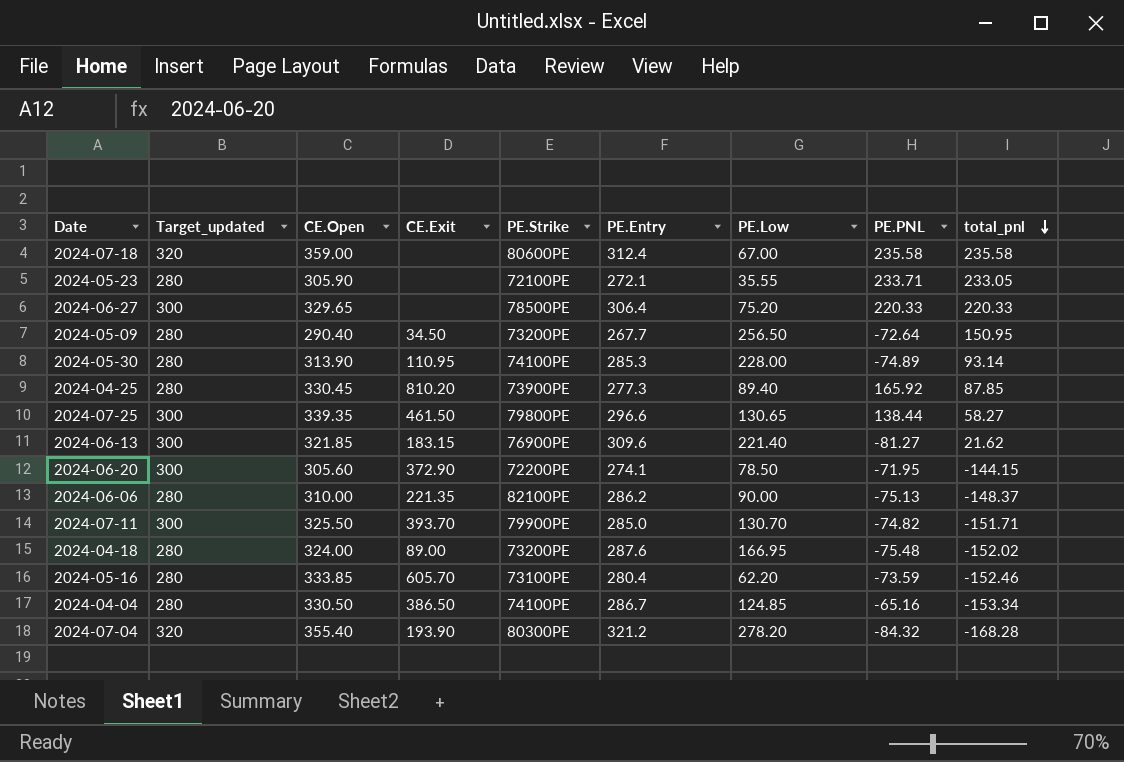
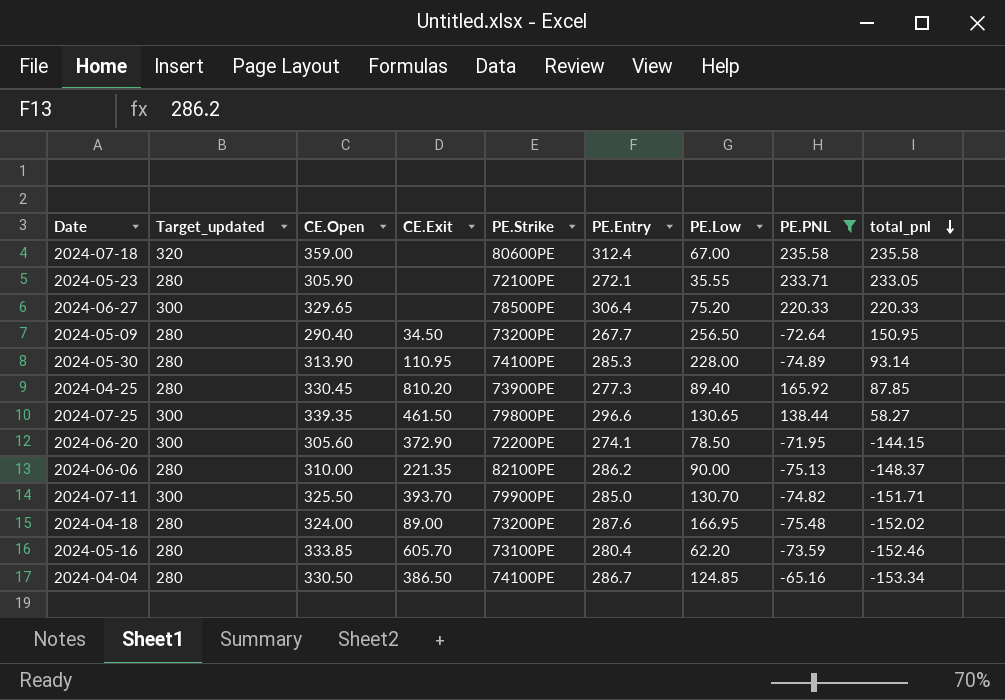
filter: none -> PE.PNL >= -75.48

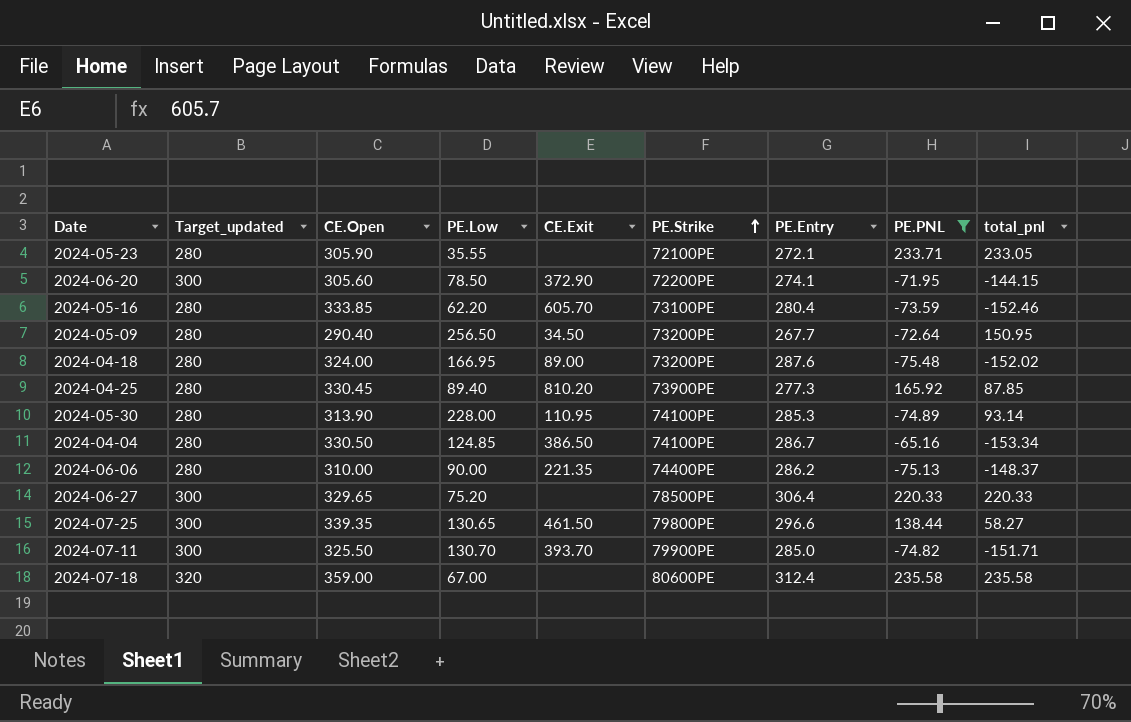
row order: total_pnl descending -> PE.Strike ascending
column PE.Low | position: 7 -> 4
2024-06-06 | PE.Strike: 82100PE -> 74400PE

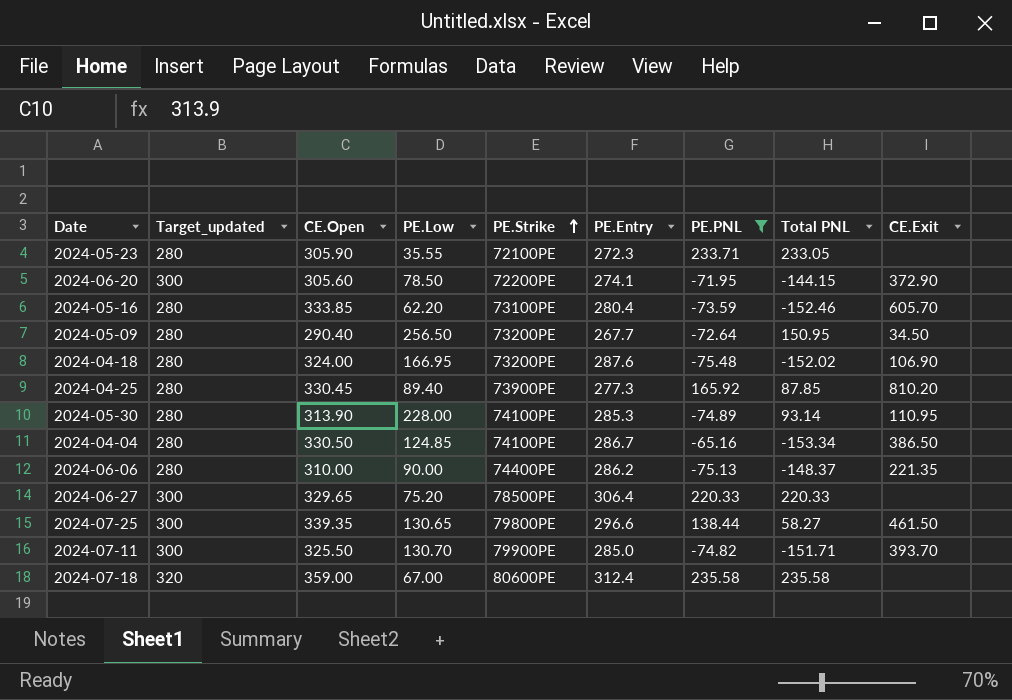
column name: total_pnl -> Total PNL
column CE.Exit | position: 5 -> 9
2024-05-23 | PE.Entry: 272.1 -> 272.3
2024-04-18 | CE.Exit: 89.00 -> 106.90

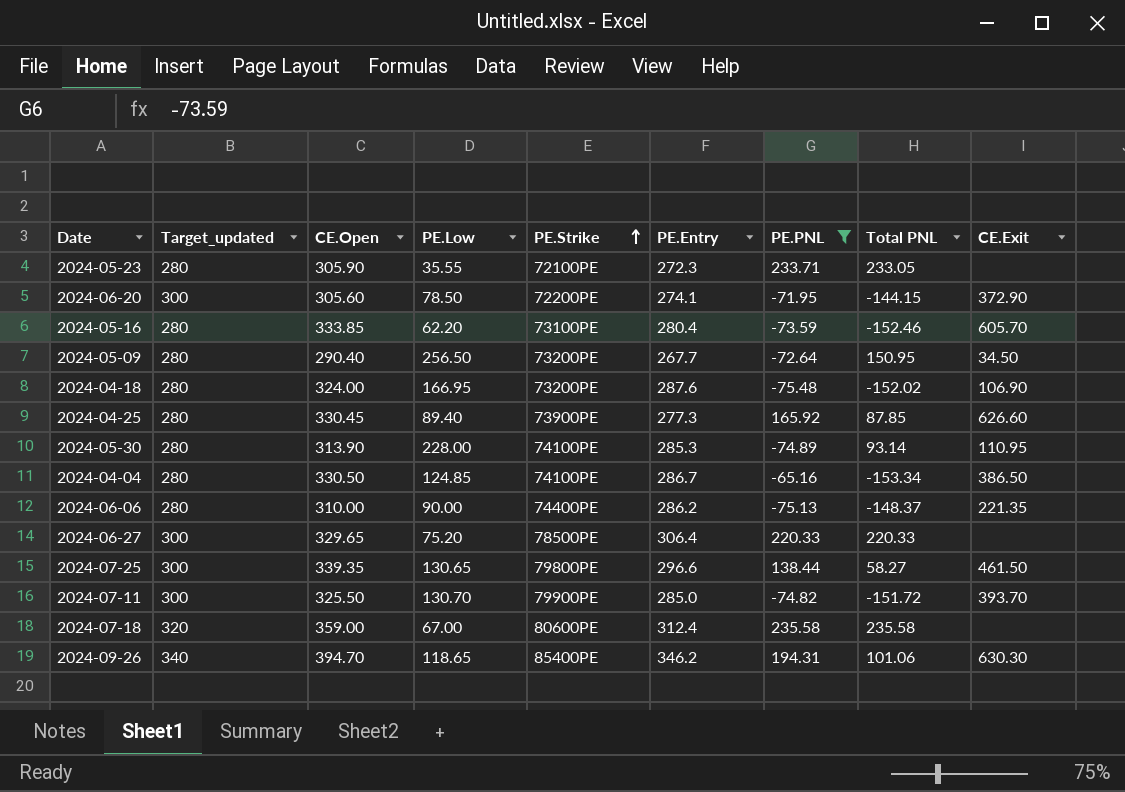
2024-04-25 | CE.Exit: 810.20 -> 626.60
2024-07-11 | Total PNL: -151.71 -> -151.72
row 2024-09-26: none -> 340 | 394.70 | 118.65 | 85400PE | 346.2 | 194.31 | 101.06 | 630.30

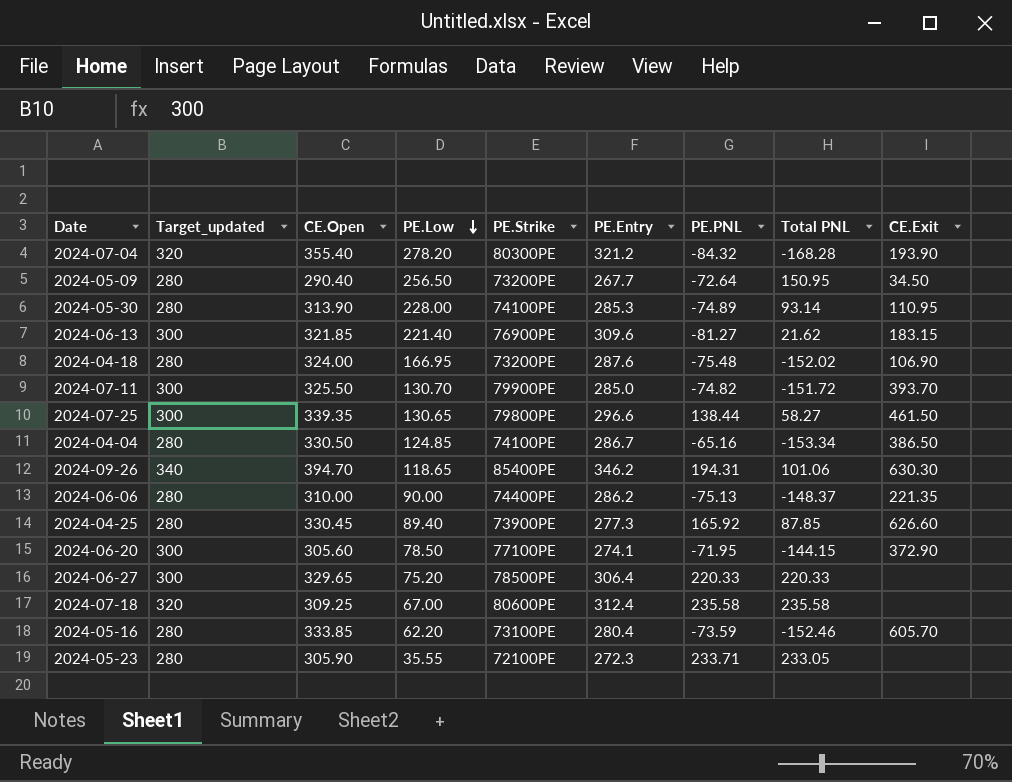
filter: PE.PNL >= -75.48 -> none
row order: PE.Strike ascending -> PE.Low descending
2024-06-20 | PE.Strike: 72200PE -> 77100PE
2024-07-18 | CE.Open: 359.00 -> 309.25

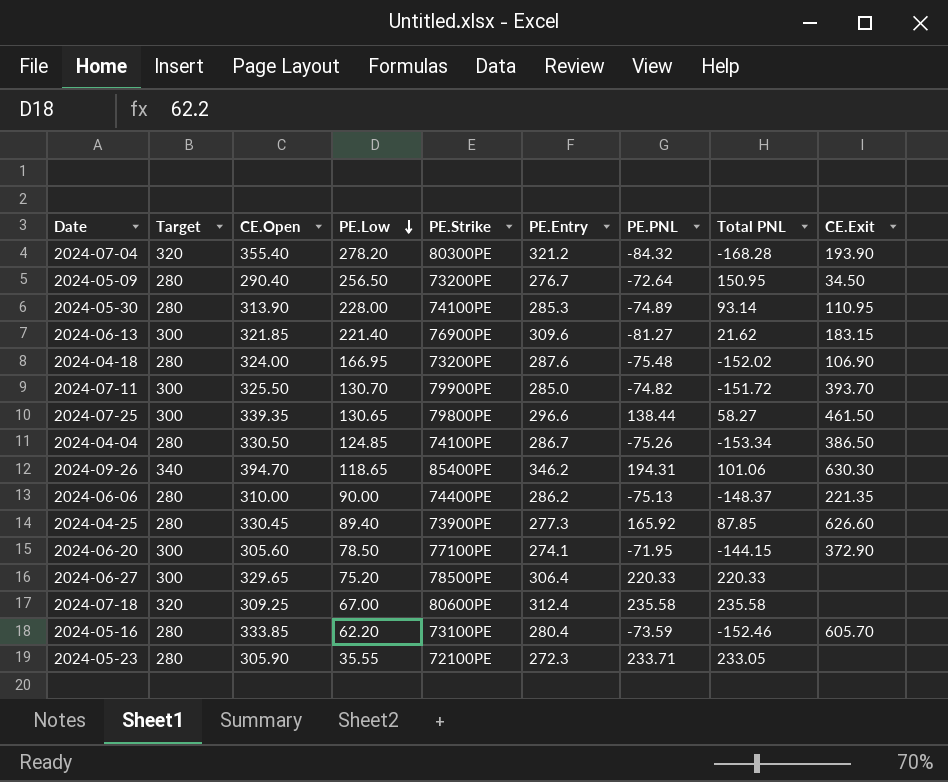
column name: Target_updated -> Target
2024-05-09 | PE.Entry: 267.7 -> 276.7
2024-04-04 | PE.PNL: -65.16 -> -75.26

